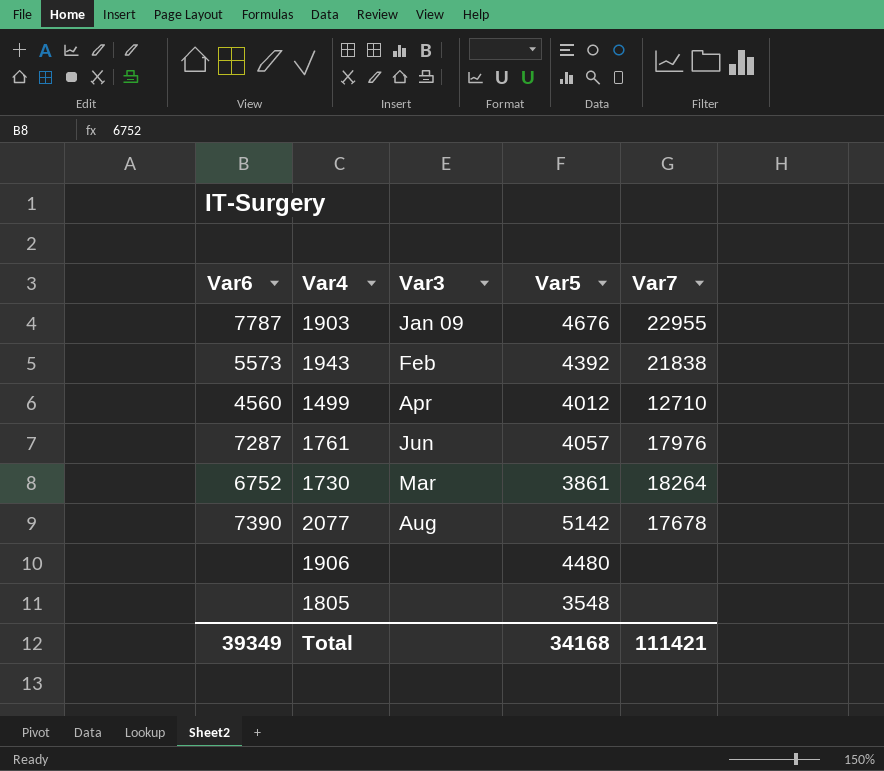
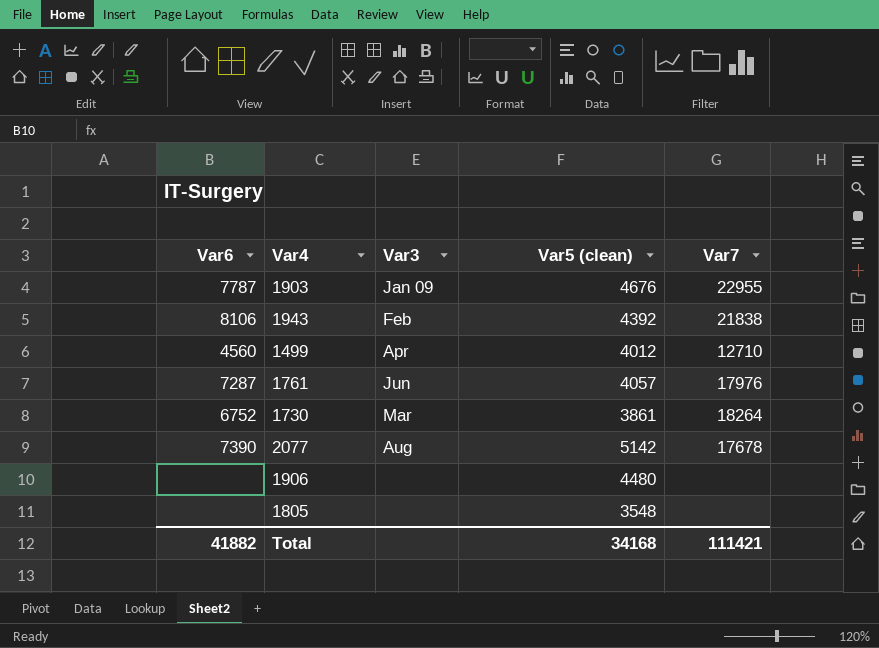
column name: Var5 -> Var5 (clean)
1943 | Var6: 5573 -> 8106
Total | Var6: 39349 -> 41882

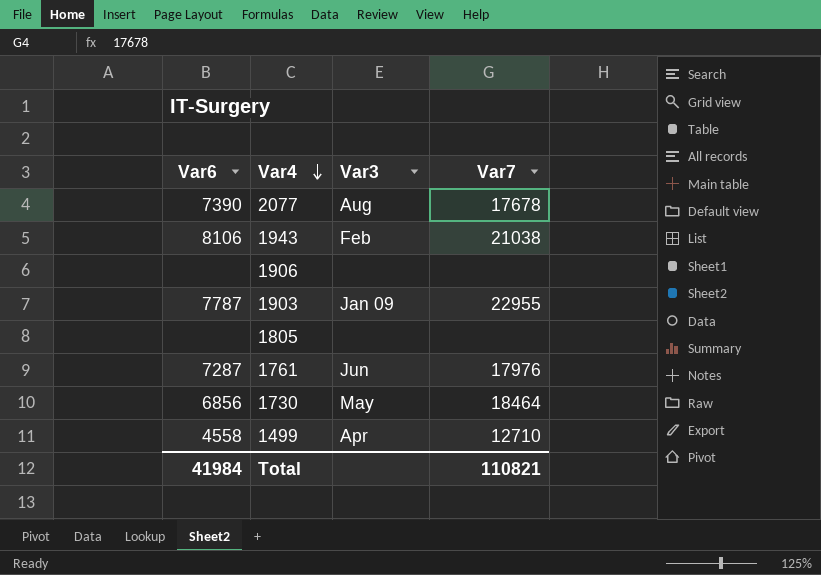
row order: none -> Var4 descending
column Var5 (clean) | position: 4 -> none
1943 | Var7: 21838 -> 21038
1730 | Var6: 6752 -> 6856
1730 | Var3: Mar -> May
1730 | Var7: 18264 -> 18464
1499 | Var6: 4560 -> 4558
Total | Var6: 41882 -> 41984
Total | Var7: 111421 -> 110821

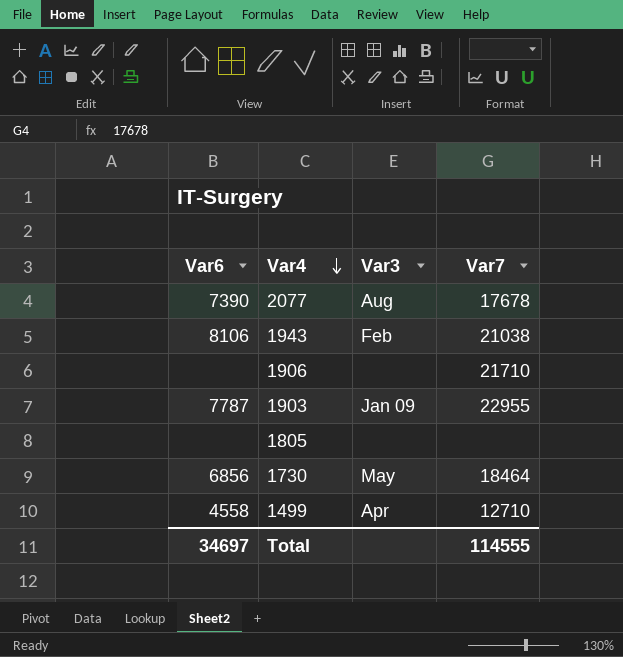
row 1761: 7287 | Jun | 17976 -> none
1906 | Var7: none -> 21710
Total | Var6: 41984 -> 34697
Total | Var7: 110821 -> 114555

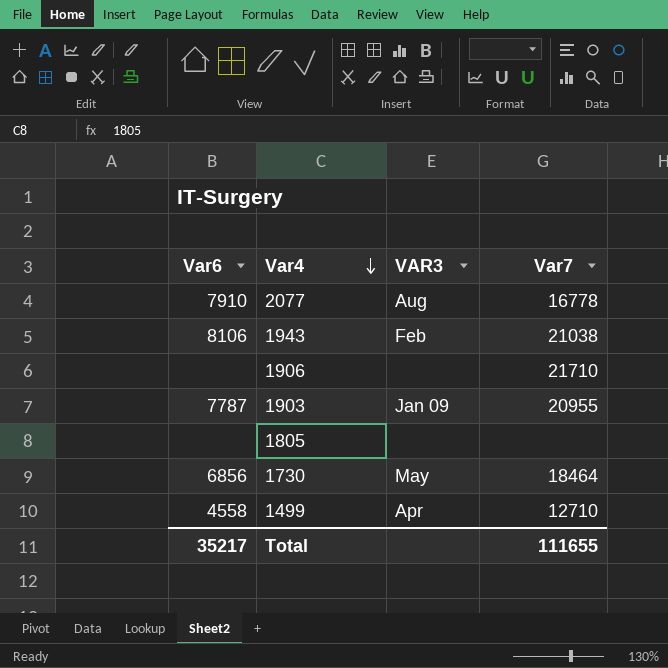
column name: Var3 -> VAR3
2077 | Var6: 7390 -> 7910
2077 | Var7: 17678 -> 16778
1903 | Var7: 22955 -> 20955
Total | Var6: 34697 -> 35217
Total | Var7: 114555 -> 111655

